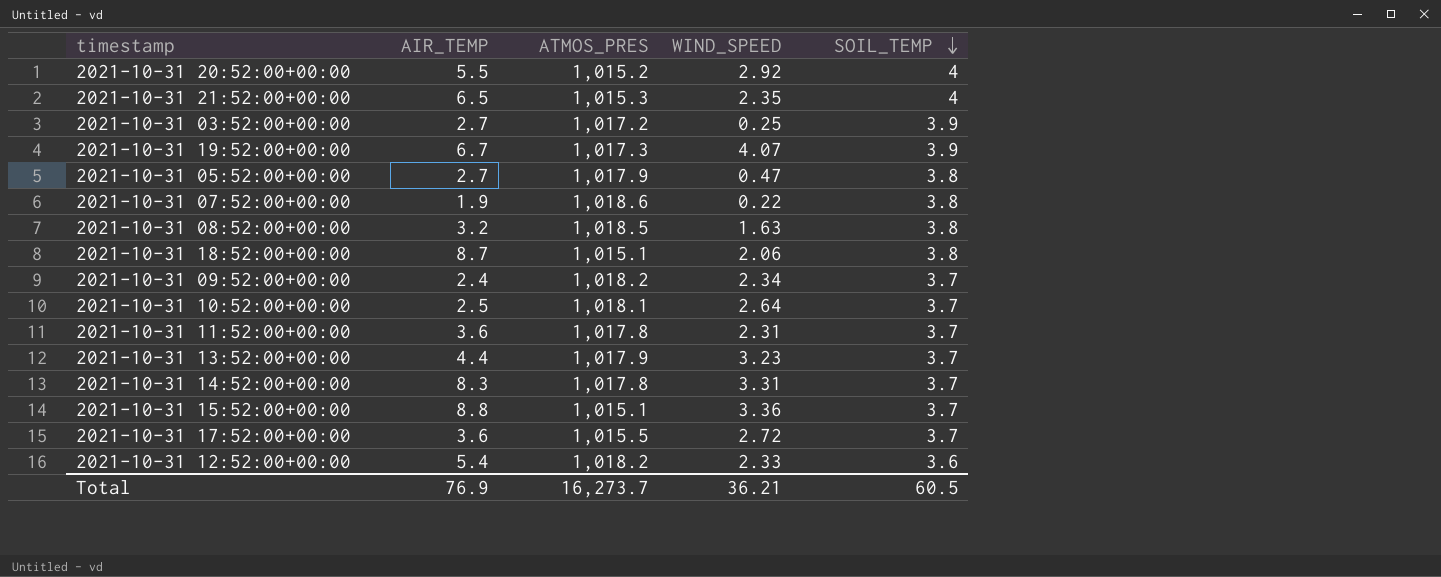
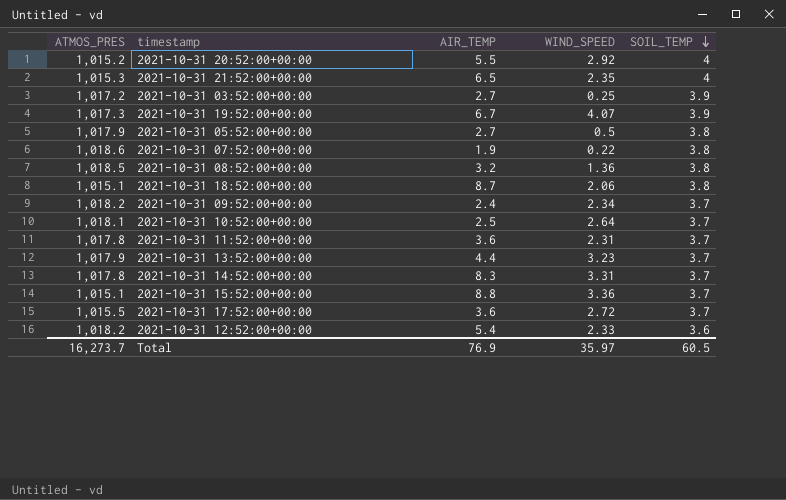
column ATMOS_PRES | position: 3 -> 1
2021-10-31 05:52:00+00:00 | WIND_SPEED: 0.47 -> 0.5
2021-10-31 08:52:00+00:00 | WIND_SPEED: 1.63 -> 1.36
Total | WIND_SPEED: 36.21 -> 35.97

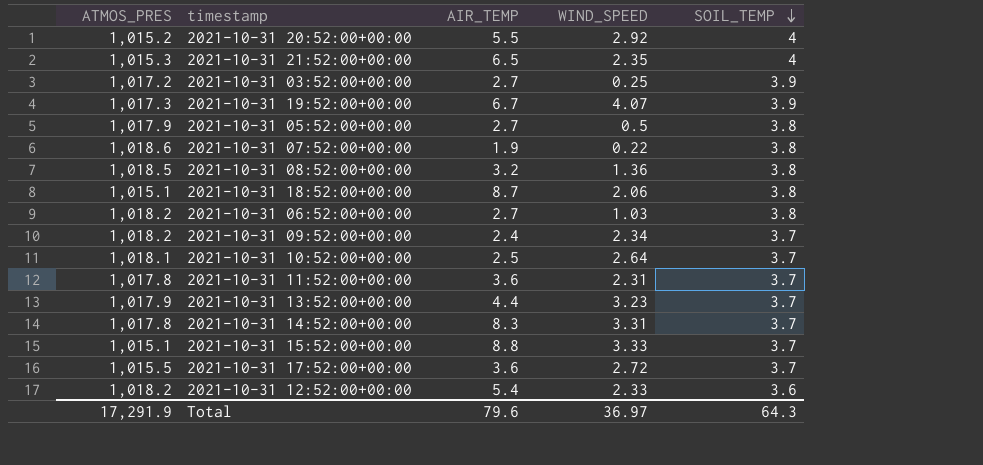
row 2021-10-31 06:52:00+00:00: none -> 1,018.2 | 2.7 | 1.03 | 3.8
2021-10-31 15:52:00+00:00 | WIND_SPEED: 3.36 -> 3.33
Total | ATMOS_PRES: 16,273.7 -> 17,291.9
Total | AIR_TEMP: 76.9 -> 79.6
Total | WIND_SPEED: 35.97 -> 36.97
Total | SOIL_TEMP: 60.5 -> 64.3

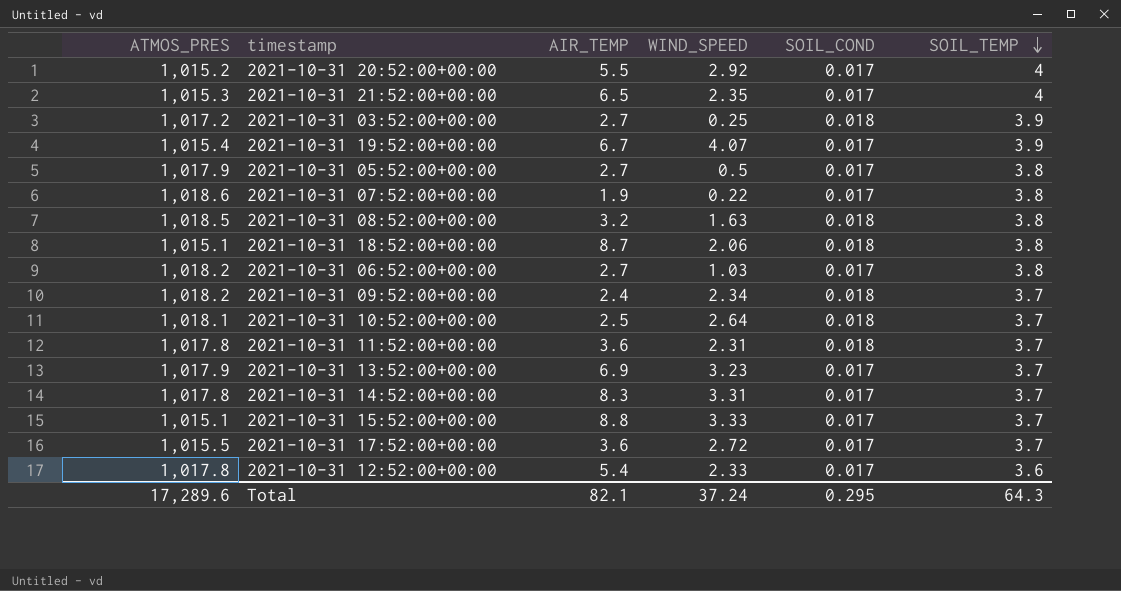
column SOIL_COND | position: none -> 5
2021-10-31 19:52:00+00:00 | ATMOS_PRES: 1,017.3 -> 1,015.4
2021-10-31 08:52:00+00:00 | WIND_SPEED: 1.36 -> 1.63
2021-10-31 13:52:00+00:00 | AIR_TEMP: 4.4 -> 6.9
2021-10-31 12:52:00+00:00 | ATMOS_PRES: 1,018.2 -> 1,017.8
Total | ATMOS_PRES: 17,291.9 -> 17,289.6
Total | AIR_TEMP: 79.6 -> 82.1
Total | WIND_SPEED: 36.97 -> 37.24

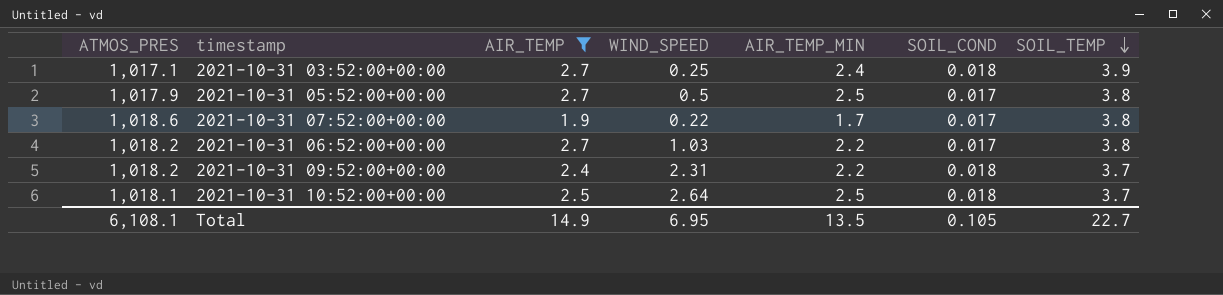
filter: none -> AIR_TEMP <= 2.7
column AIR_TEMP_MIN | position: none -> 5
2021-10-31 03:52:00+00:00 | ATMOS_PRES: 1,017.2 -> 1,017.1
2021-10-31 09:52:00+00:00 | WIND_SPEED: 2.34 -> 2.31
Total | ATMOS_PRES: 17,289.6 -> 6,108.1
Total | AIR_TEMP: 82.1 -> 14.9
Total | WIND_SPEED: 37.24 -> 6.95
Total | SOIL_COND: 0.295 -> 0.105
Total | SOIL_TEMP: 64.3 -> 22.7

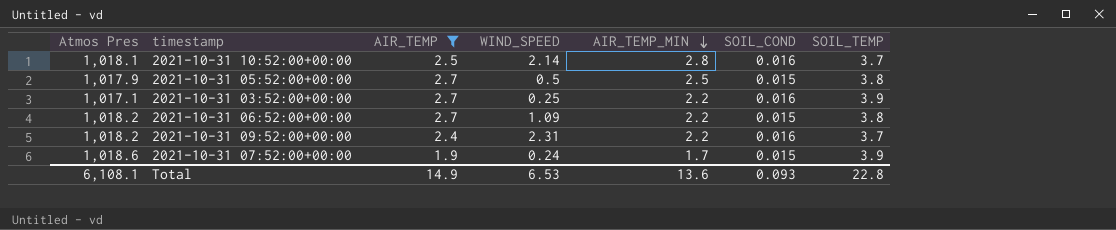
row order: SOIL_TEMP descending -> AIR_TEMP_MIN descending
column name: ATMOS_PRES -> Atmos Pres
2021-10-31 10:52:00+00:00 | WIND_SPEED: 2.64 -> 2.14
2021-10-31 10:52:00+00:00 | AIR_TEMP_MIN: 2.5 -> 2.8
2021-10-31 10:52:00+00:00 | SOIL_COND: 0.018 -> 0.016
2021-10-31 05:52:00+00:00 | SOIL_COND: 0.017 -> 0.015
2021-10-31 03:52:00+00:00 | AIR_TEMP_MIN: 2.4 -> 2.2
2021-10-31 03:52:00+00:00 | SOIL_COND: 0.018 -> 0.016
2021-10-31 06:52:00+00:00 | WIND_SPEED: 1.03 -> 1.09
2021-10-31 06:52:00+00:00 | SOIL_COND: 0.017 -> 0.015
2021-10-31 09:52:00+00:00 | SOIL_COND: 0.018 -> 0.016
2021-10-31 07:52:00+00:00 | WIND_SPEED: 0.22 -> 0.24
2021-10-31 07:52:00+00:00 | SOIL_COND: 0.017 -> 0.015
2021-10-31 07:52:00+00:00 | SOIL_TEMP: 3.8 -> 3.9
Total | WIND_SPEED: 6.95 -> 6.53
Total | AIR_TEMP_MIN: 13.5 -> 13.6
Total | SOIL_COND: 0.105 -> 0.093
Total | SOIL_TEMP: 22.7 -> 22.8

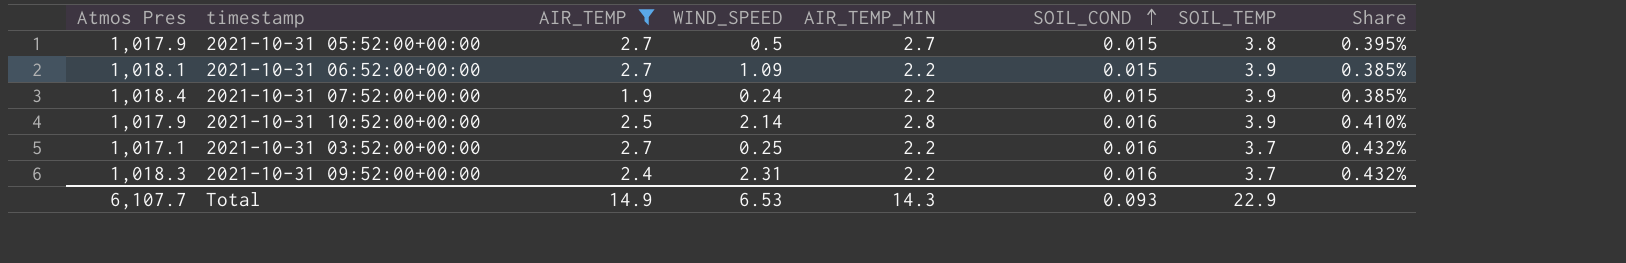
row order: AIR_TEMP_MIN descending -> SOIL_COND ascending
column Share | formula: none -> [SOIL_COND] / [SOIL_TEMP]
2021-10-31 05:52:00+00:00 | AIR_TEMP_MIN: 2.5 -> 2.7
2021-10-31 06:52:00+00:00 | Atmos Pres: 1,018.2 -> 1,018.1
2021-10-31 06:52:00+00:00 | SOIL_TEMP: 3.8 -> 3.9
2021-10-31 07:52:00+00:00 | Atmos Pres: 1,018.6 -> 1,018.4
2021-10-31 07:52:00+00:00 | AIR_TEMP_MIN: 1.7 -> 2.2
2021-10-31 10:52:00+00:00 | Atmos Pres: 1,018.1 -> 1,017.9
2021-10-31 10:52:00+00:00 | SOIL_TEMP: 3.7 -> 3.9
2021-10-31 03:52:00+00:00 | SOIL_TEMP: 3.9 -> 3.7
2021-10-31 09:52:00+00:00 | Atmos Pres: 1,018.2 -> 1,018.3
Total | Atmos Pres: 6,108.1 -> 6,107.7
Total | AIR_TEMP_MIN: 13.6 -> 14.3
Total | SOIL_TEMP: 22.8 -> 22.9

